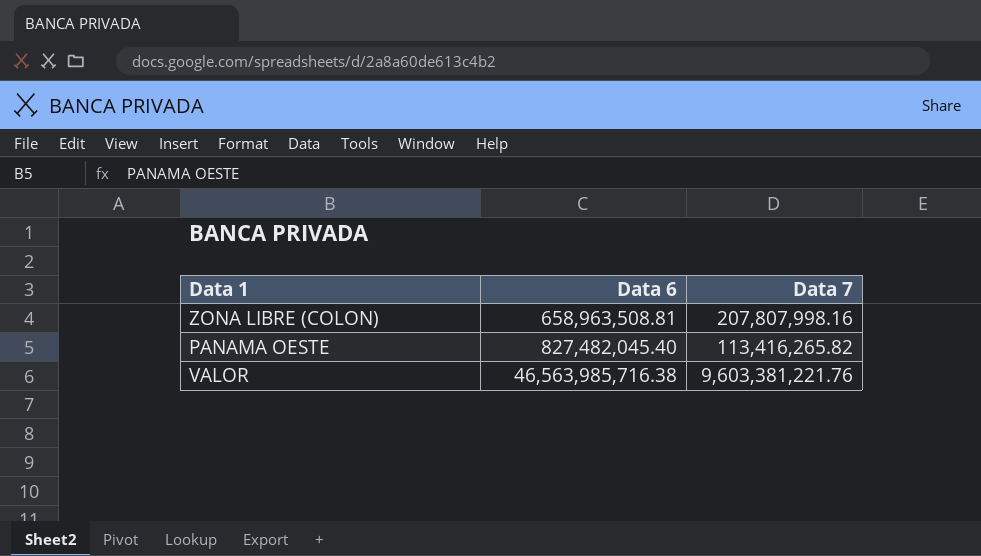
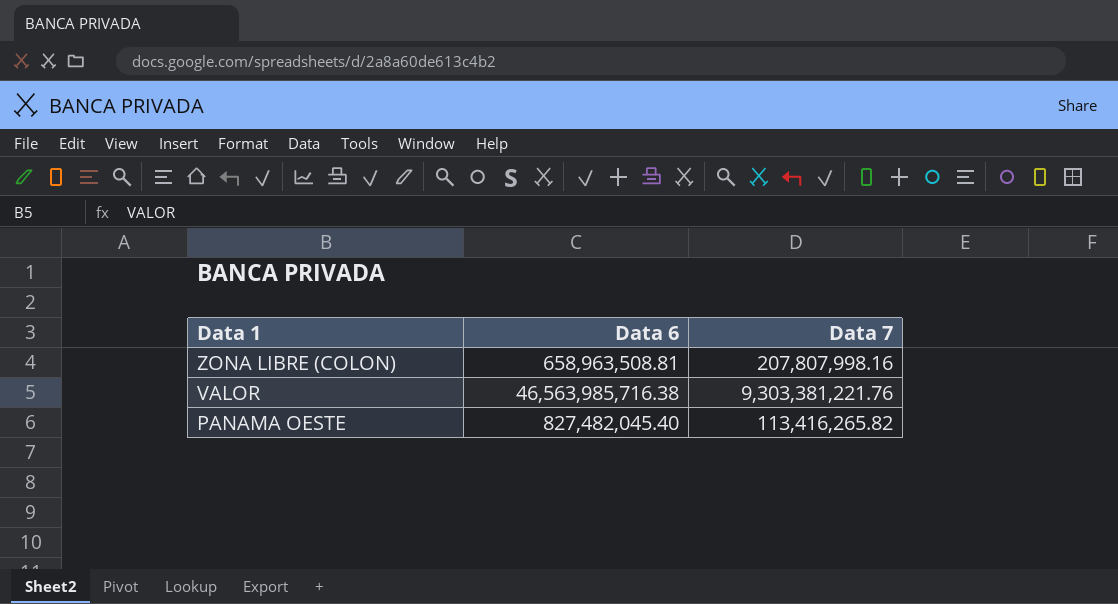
row order: Data 6 ascending -> Data 1 descending
VALOR | Data 7: 9,603,381,221.76 -> 9,303,381,221.76

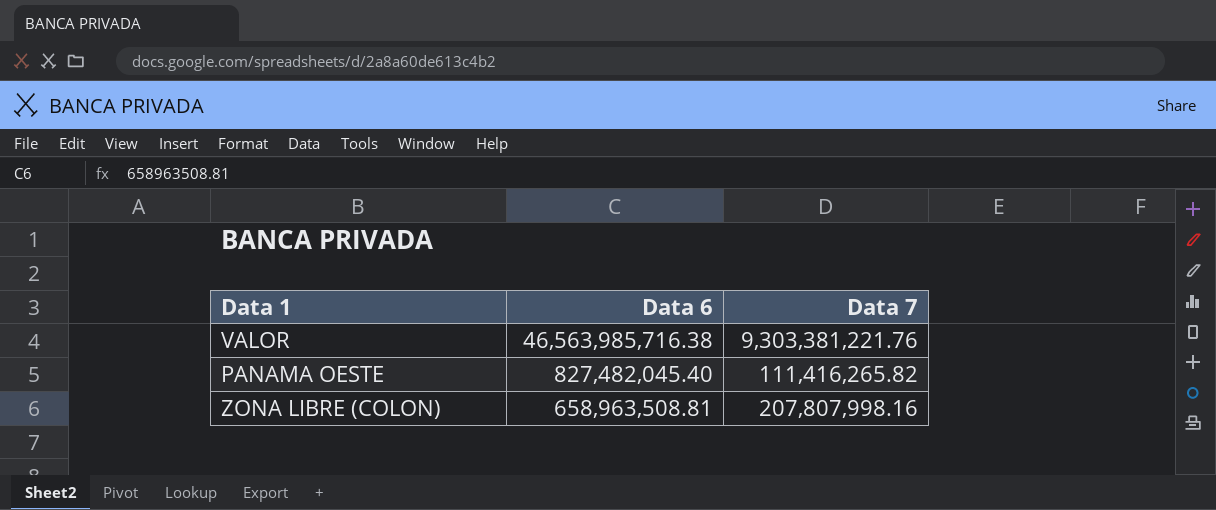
row order: Data 1 descending -> Data 6 descending
PANAMA OESTE | Data 7: 113,416,265.82 -> 111,416,265.82

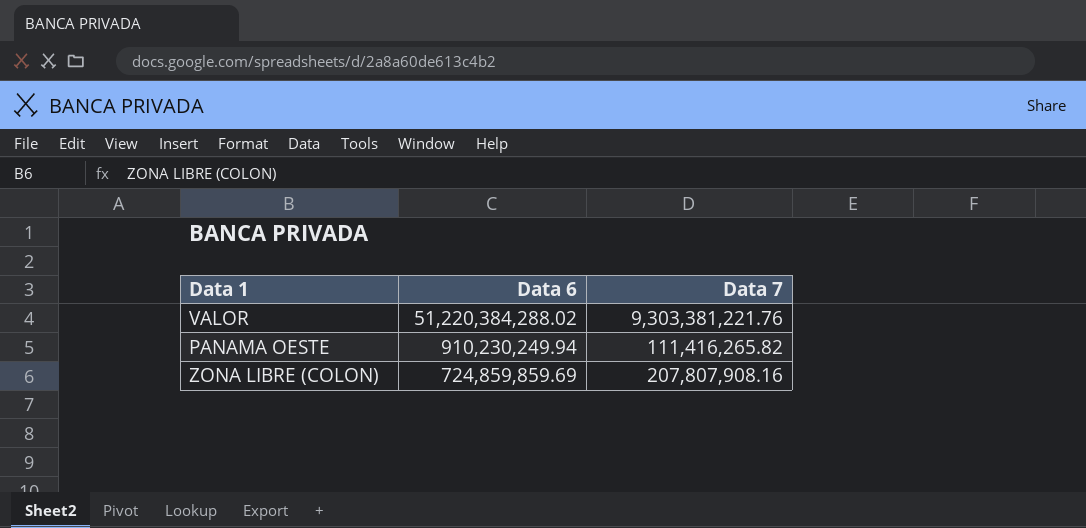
VALOR | Data 6: 46,563,985,716.38 -> 51,220,384,288.02
PANAMA OESTE | Data 6: 827,482,045.40 -> 910,230,249.94
ZONA LIBRE (COLON) | Data 6: 658,963,508.81 -> 724,859,859.69
ZONA LIBRE (COLON) | Data 7: 207,807,998.16 -> 207,807,908.16

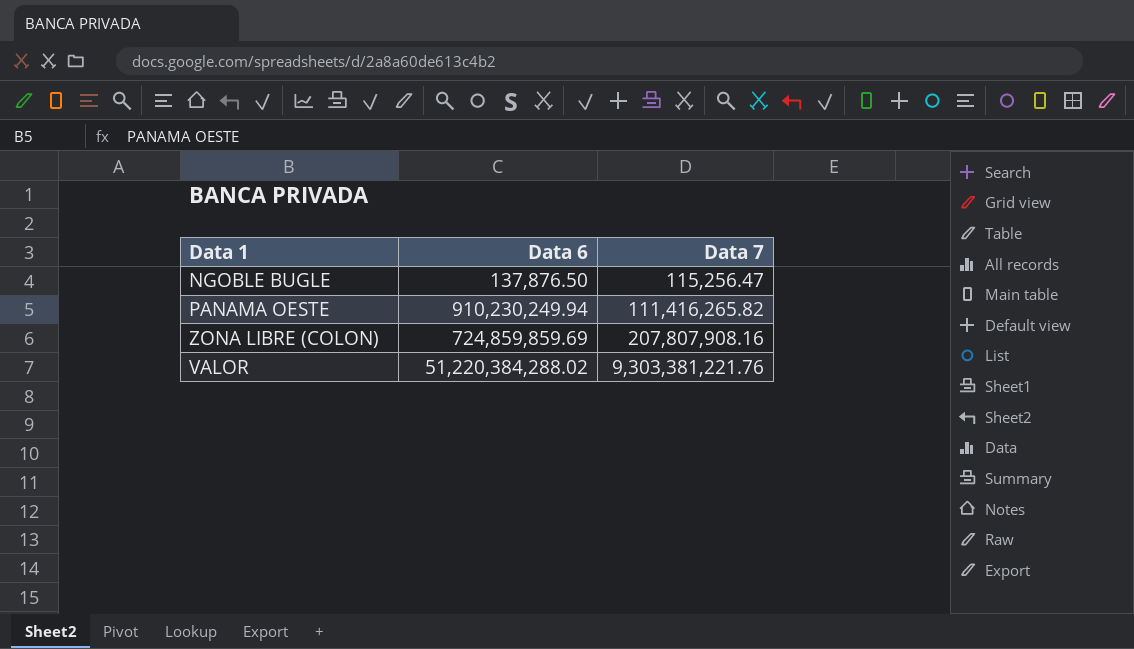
row order: Data 6 descending -> Data 7 ascending
row NGOBLE BUGLE: none -> 137,876.50 | 115,256.47

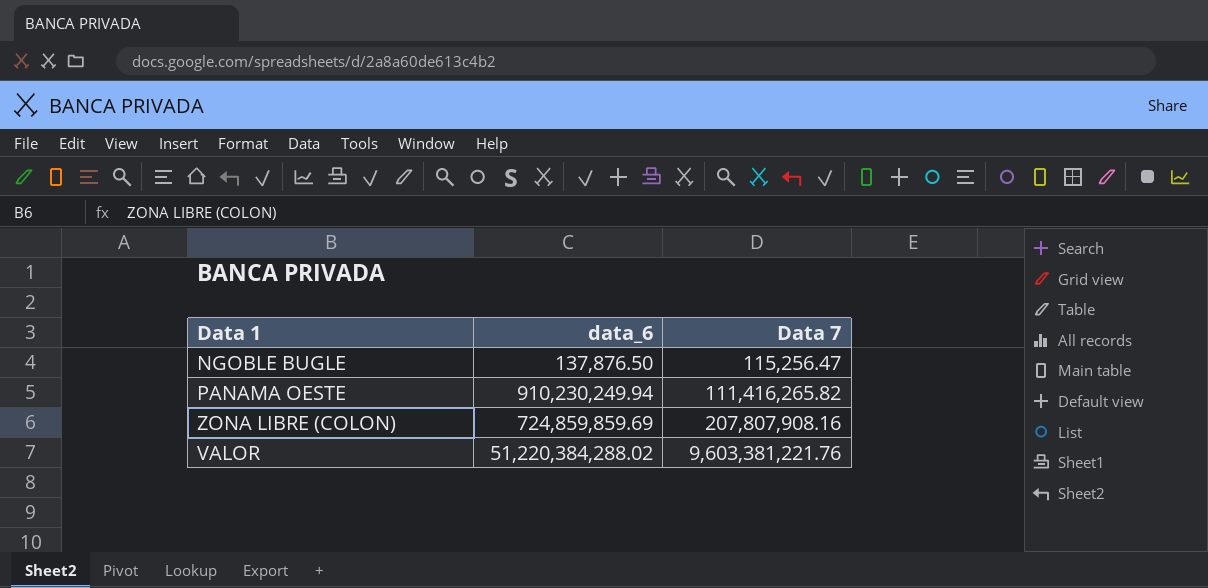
column name: Data 6 -> data_6
VALOR | Data 7: 9,303,381,221.76 -> 9,603,381,221.76

